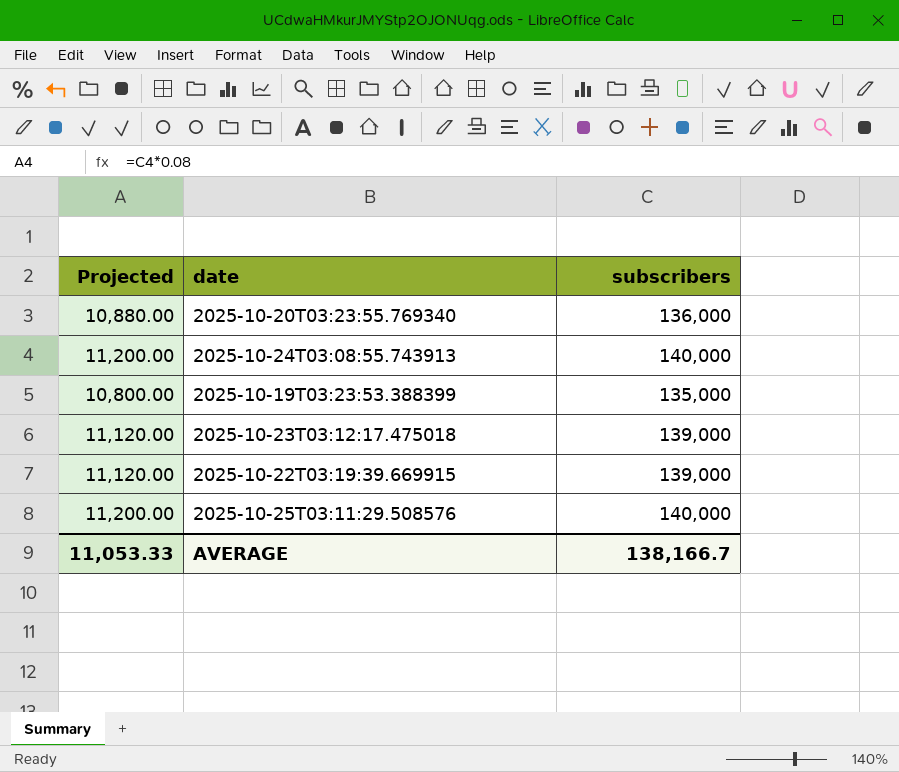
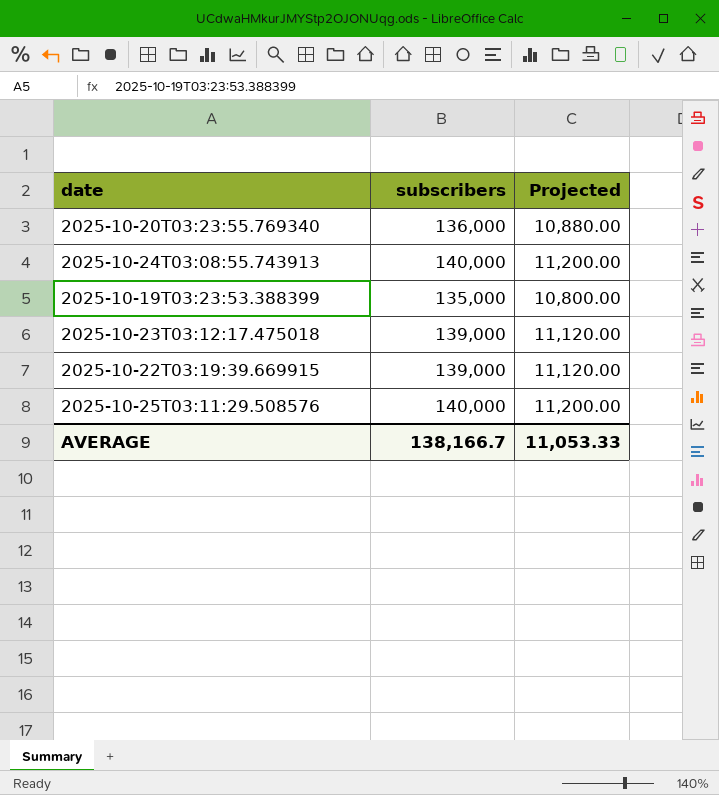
column Projected | position: 1 -> 3

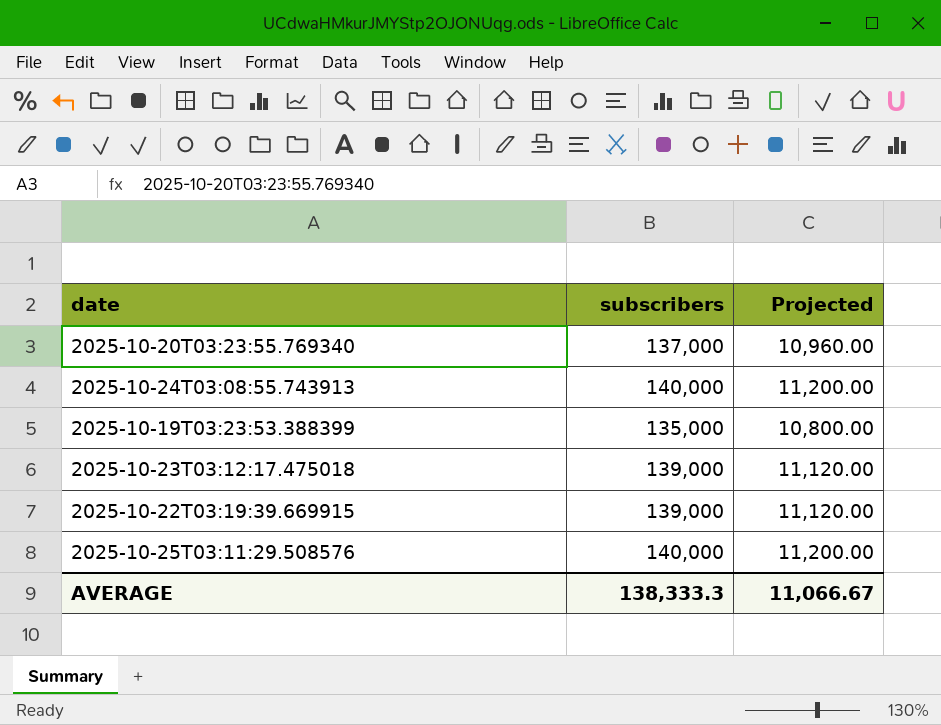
2025-10-20T03:23:55.769340 | subscribers: 136,000 -> 137,000
2025-10-20T03:23:55.769340 | Projected: 10,880.00 -> 10,960.00
AVERAGE | subscribers: 138,166.7 -> 138,333.3
AVERAGE | Projected: 11,053.33 -> 11,066.67

